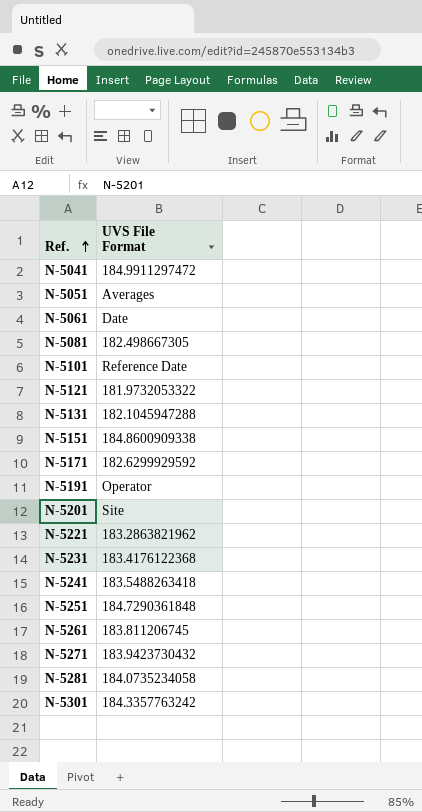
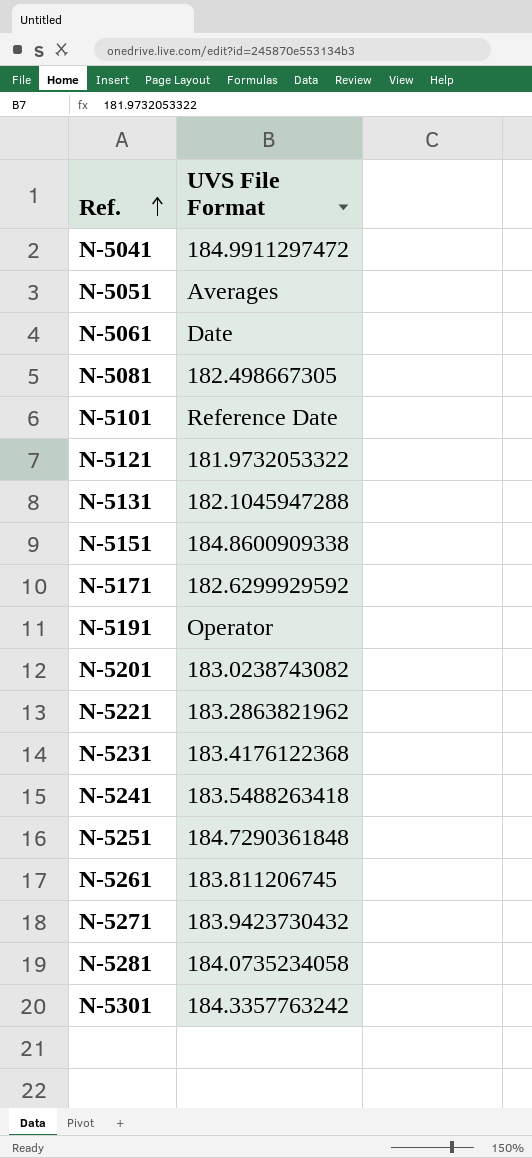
N-5201 | UVS File Format: Site -> 183.0238743082

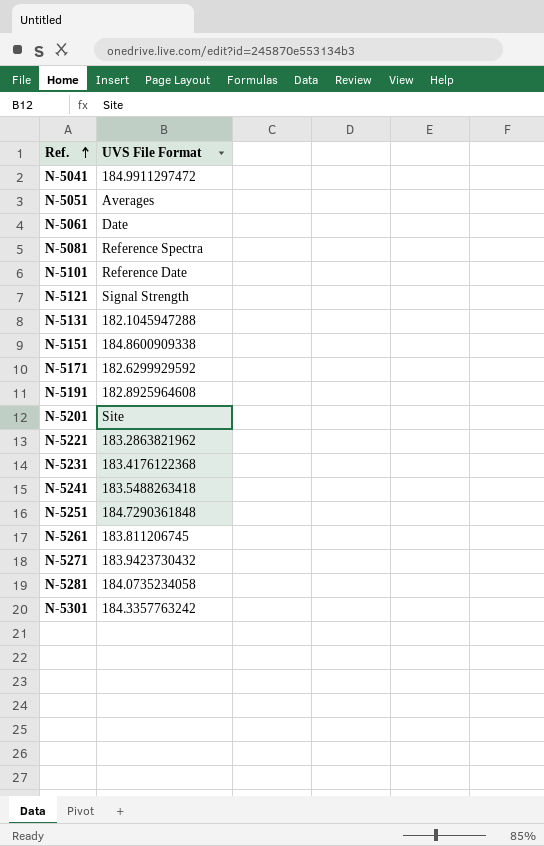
N-5081 | UVS File Format: 182.498667305 -> Reference Spectra
N-5121 | UVS File Format: 181.9732053322 -> Signal Strength
N-5191 | UVS File Format: Operator -> 182.8925964608
N-5201 | UVS File Format: 183.0238743082 -> Site

